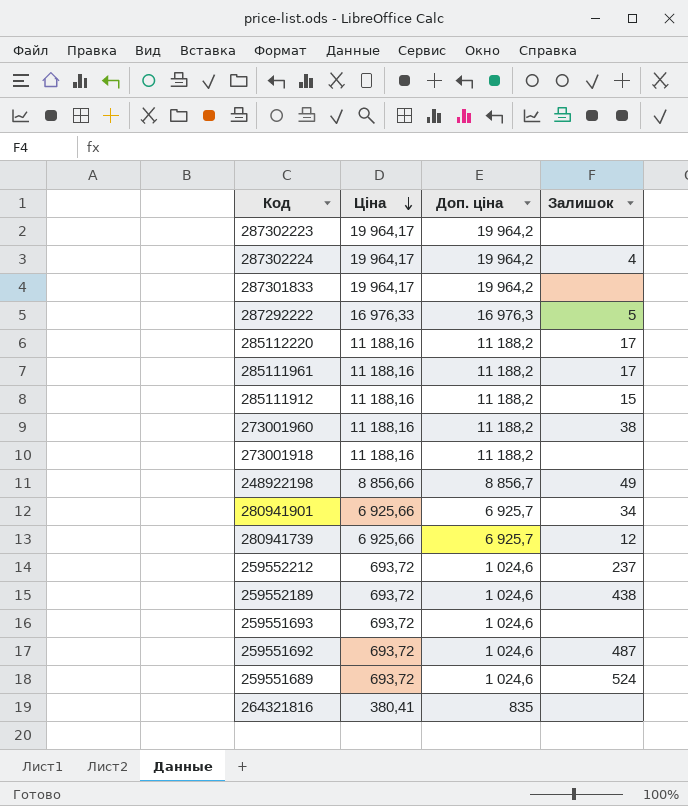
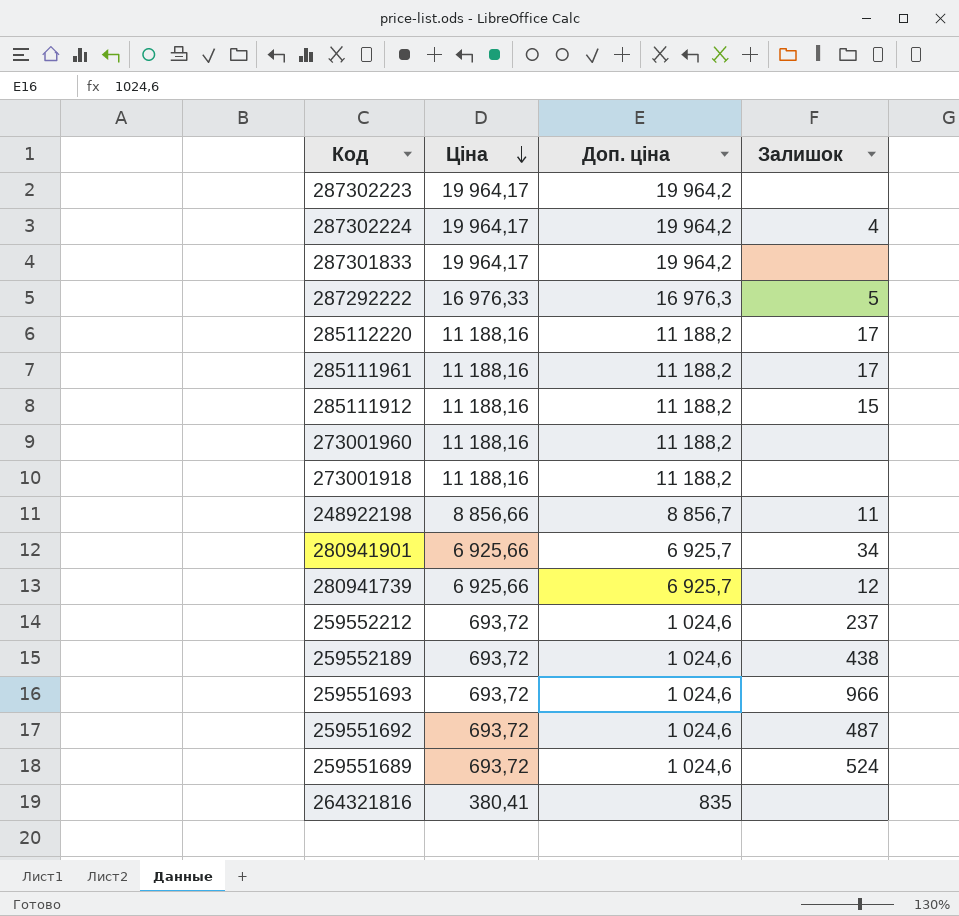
273001960 | Залишок: 38 -> none
248922198 | Залишок: 49 -> 11
259551693 | Залишок: none -> 966

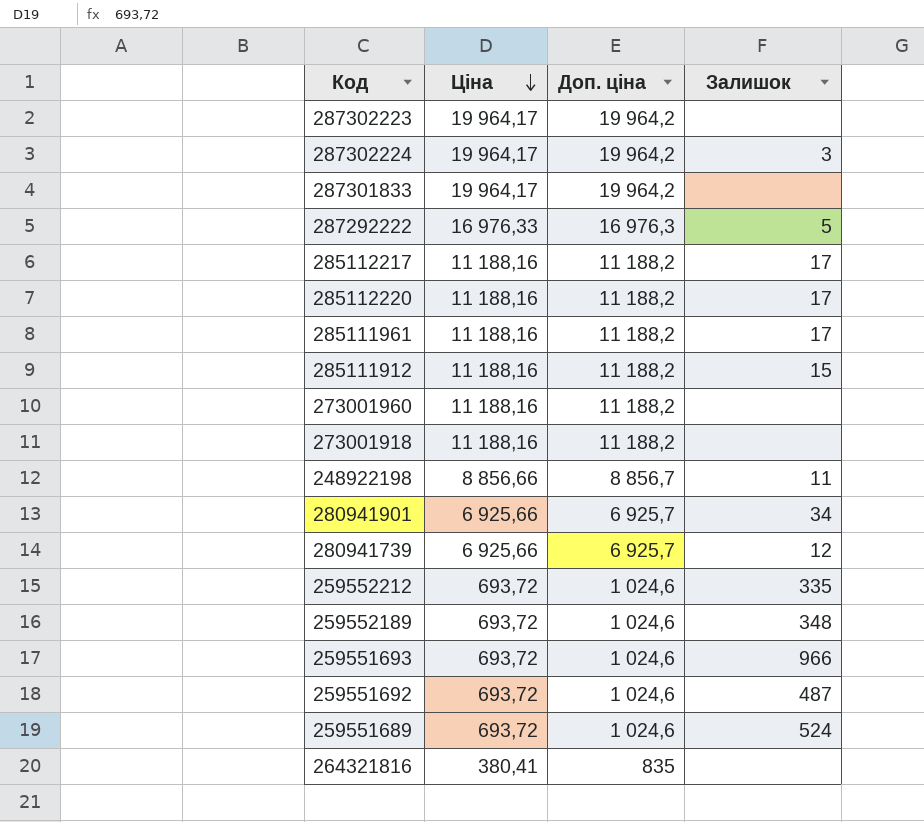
287302224 | Залишок: 4 -> 3
row 285112217: none -> 11 188,16 | 11 188,2 | 17
259552212 | Залишок: 237 -> 335
259552189 | Залишок: 438 -> 348

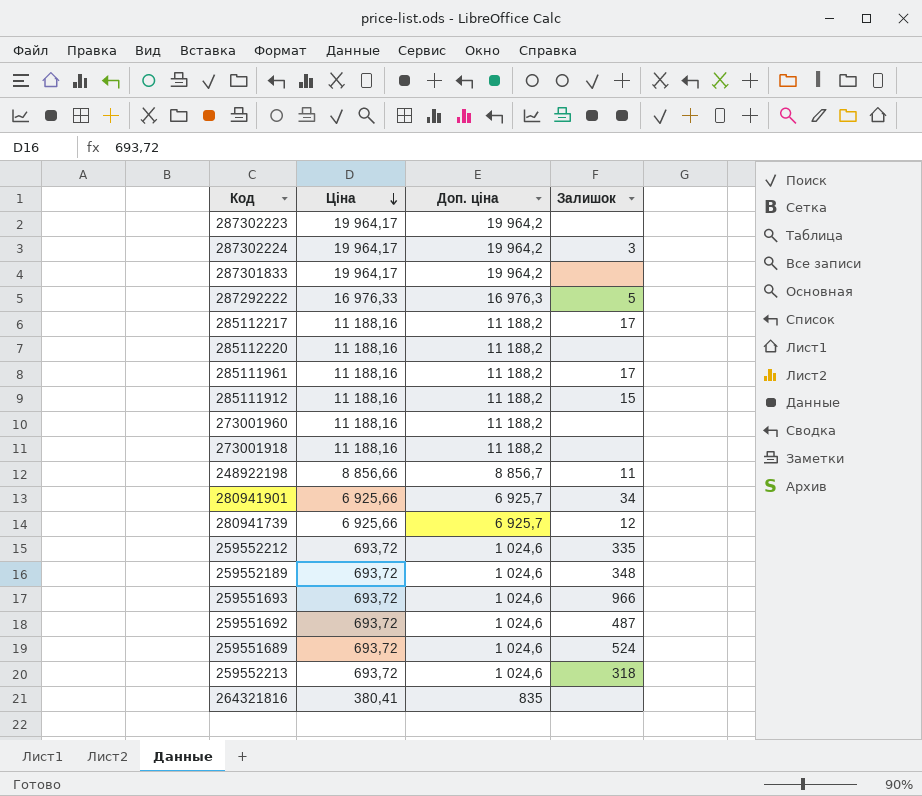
285112220 | Залишок: 17 -> none
row 259552213: none -> 693,72 | 1 024,6 | 318

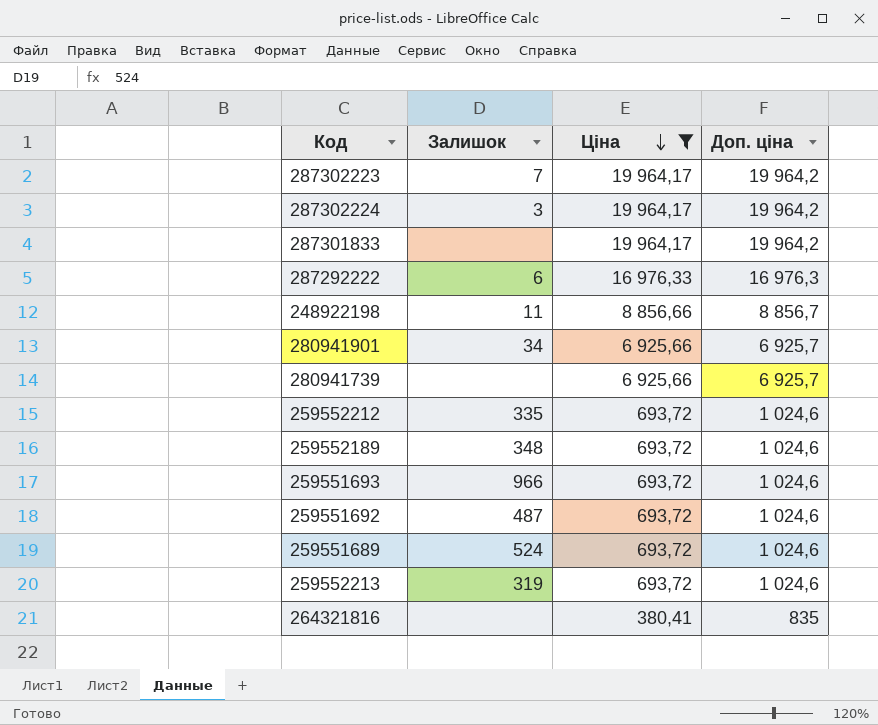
filter: none -> Ціна != 11 188,16
column Залишок | position: 4 -> 2
287302223 | Залишок: none -> 7
287292222 | Залишок: 5 -> 6
280941739 | Залишок: 12 -> none
259552213 | Залишок: 318 -> 319

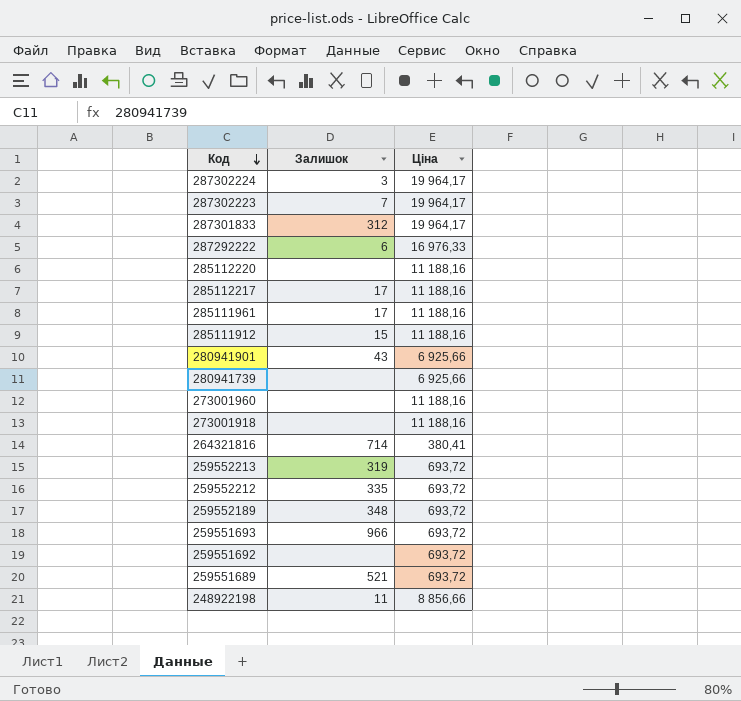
filter: Ціна != 11 188,16 -> none
row order: Ціна descending -> Код descending
column Доп. ціна | position: 4 -> none
287301833 | Залишок: none -> 312
280941901 | Залишок: 34 -> 43
264321816 | Залишок: none -> 714
259551692 | Залишок: 487 -> none
259551689 | Залишок: 524 -> 521

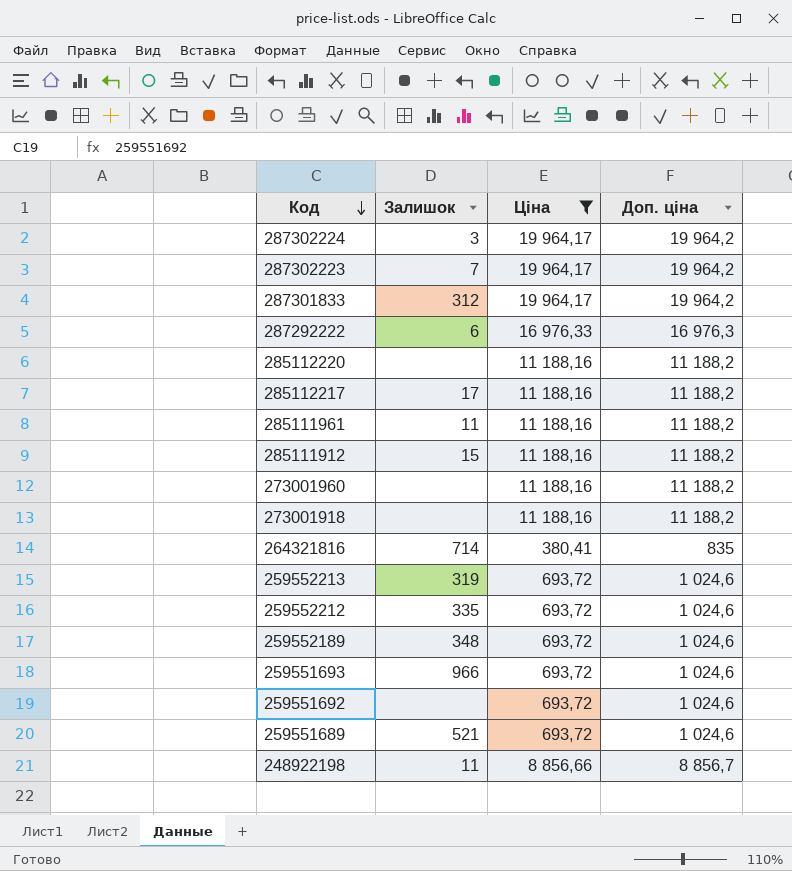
filter: none -> Ціна != 6 925,66
column Доп. ціна | position: none -> 4
285111961 | Залишок: 17 -> 11

